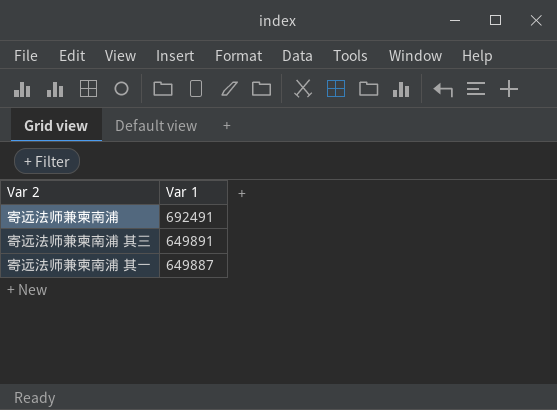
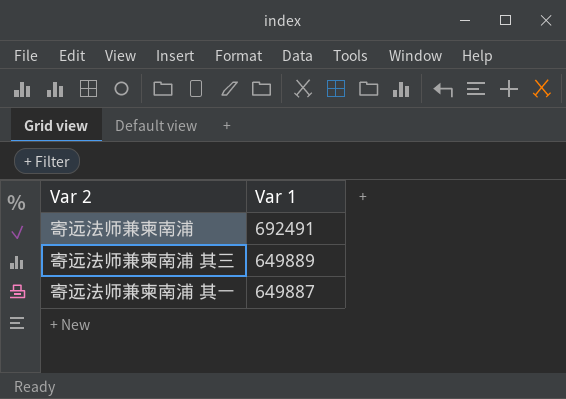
寄远法师兼柬南浦 其三 | Var 1: 649891 -> 649889

